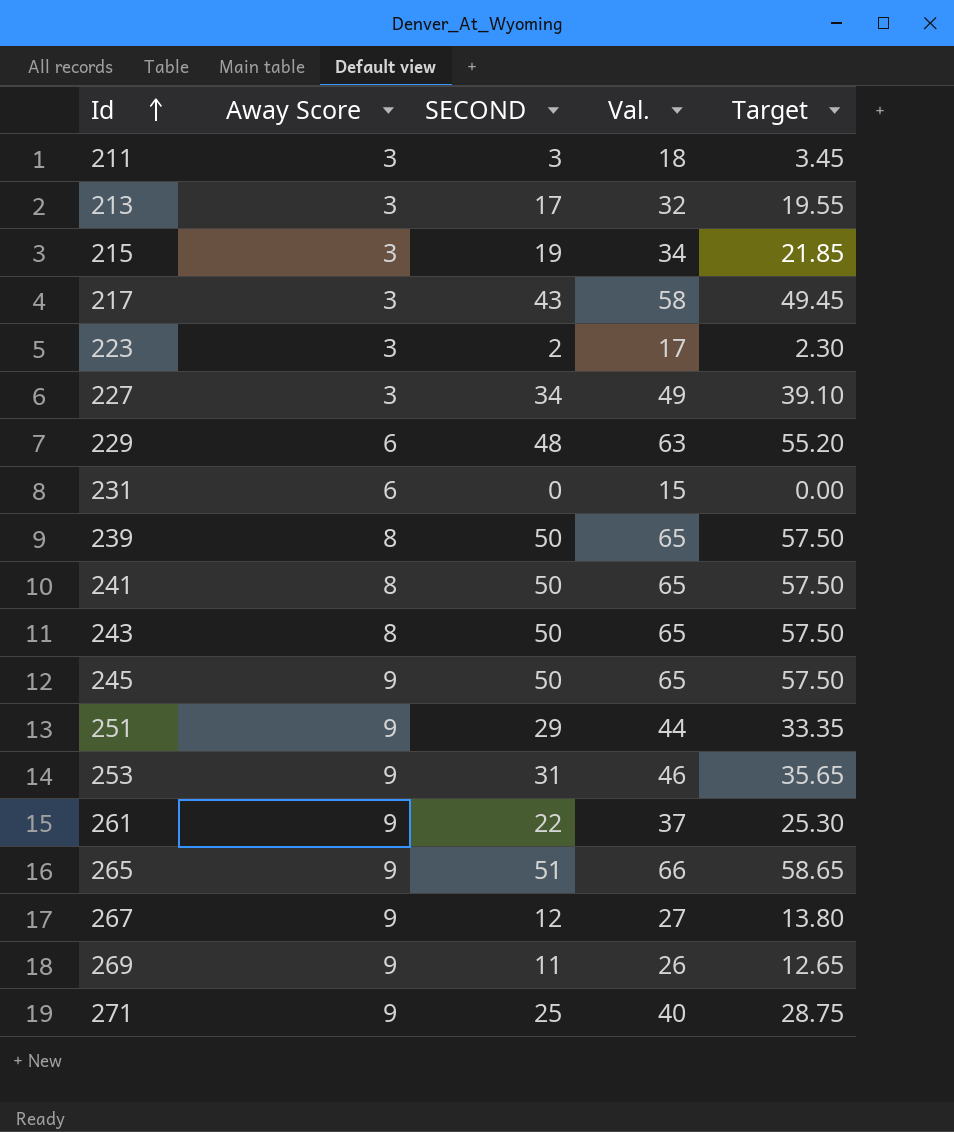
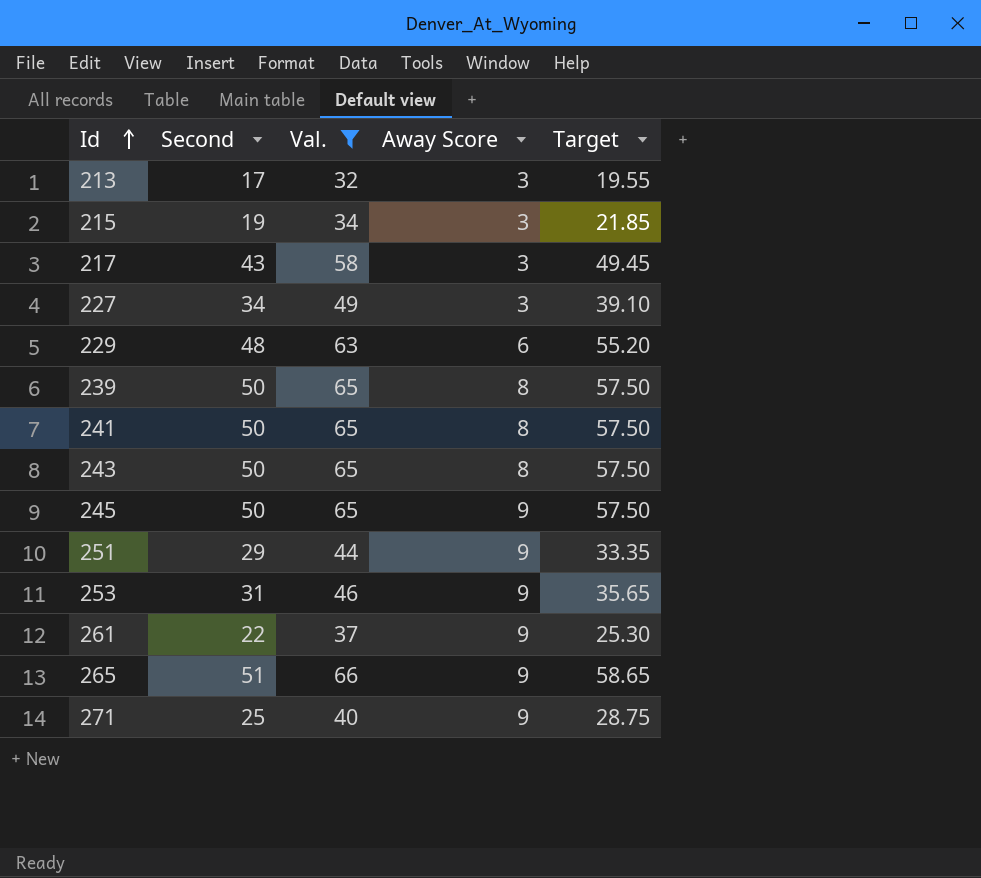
filter: none -> Val. >= 32
column name: SECOND -> Second
column Away Score | position: 2 -> 4

